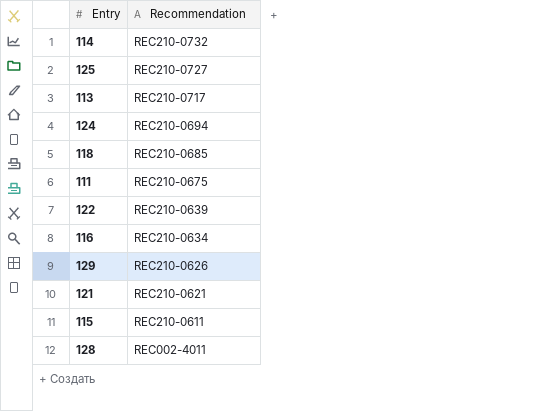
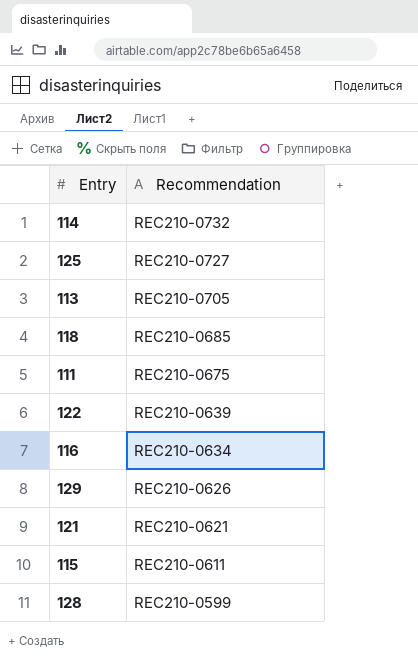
row 124: REC210-0694 -> none
113 | Recommendation: REC210-0717 -> REC210-0705
128 | Recommendation: REC002-4011 -> REC210-0599

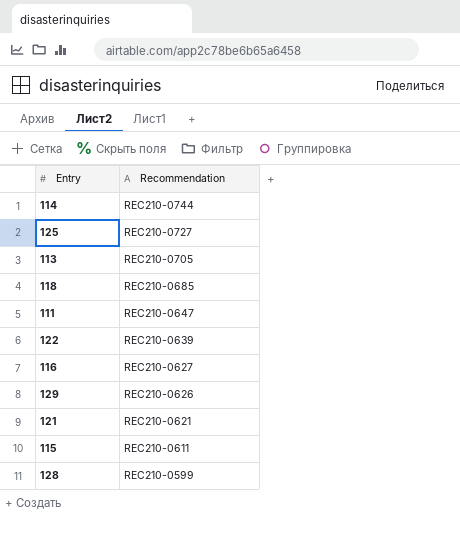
114 | Recommendation: REC210-0732 -> REC210-0744
111 | Recommendation: REC210-0675 -> REC210-0647
116 | Recommendation: REC210-0634 -> REC210-0627

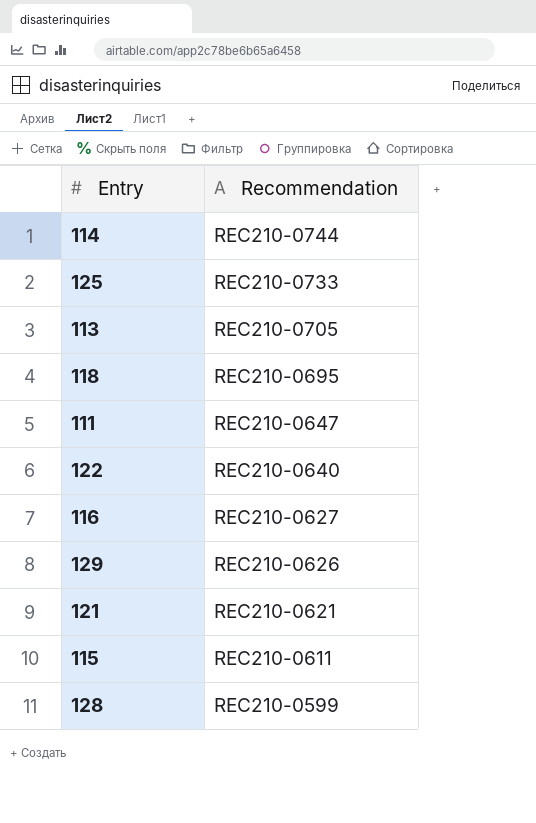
125 | Recommendation: REC210-0727 -> REC210-0733
118 | Recommendation: REC210-0685 -> REC210-0695
122 | Recommendation: REC210-0639 -> REC210-0640

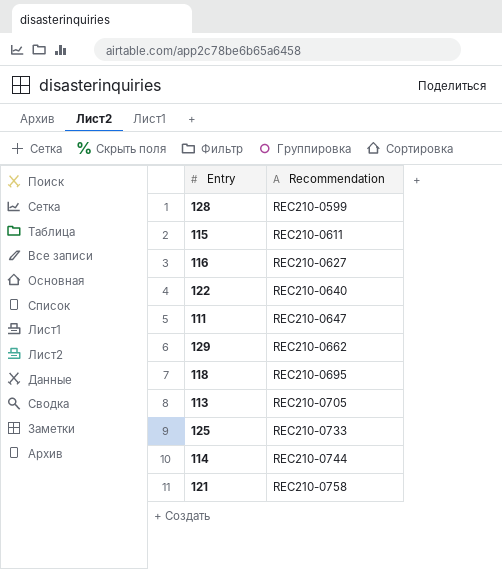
row order: Recommendation descending -> Recommendation ascending
129 | Recommendation: REC210-0626 -> REC210-0662
121 | Recommendation: REC210-0621 -> REC210-0758

